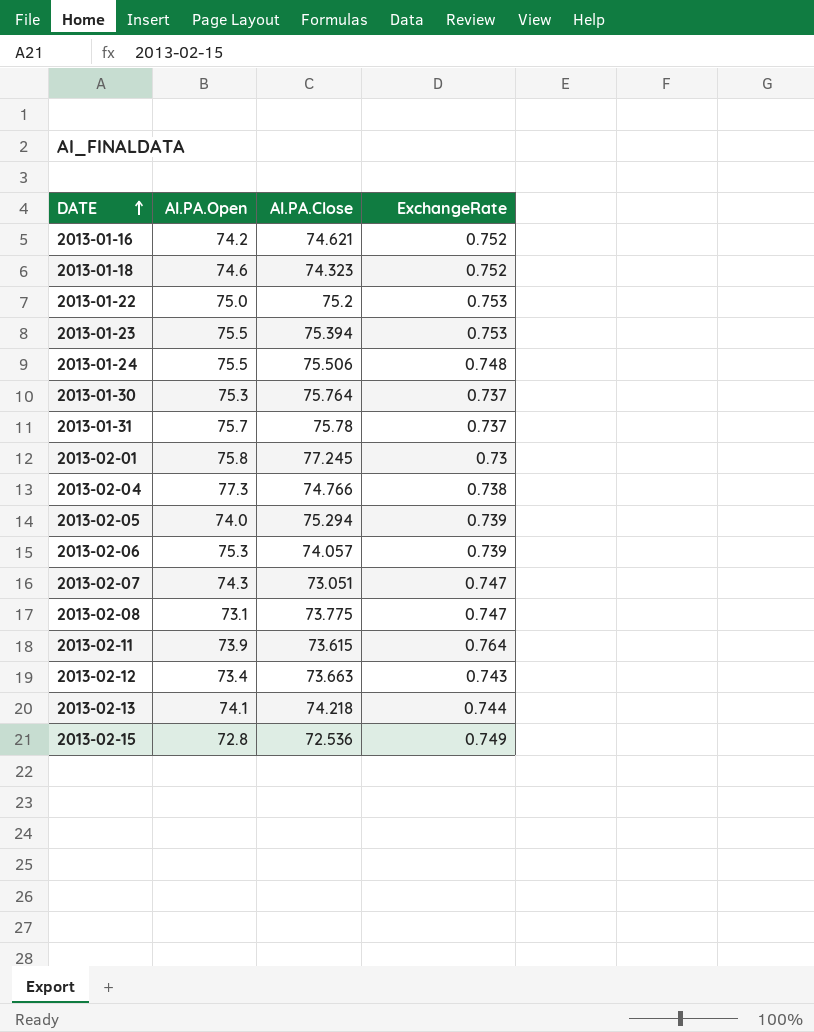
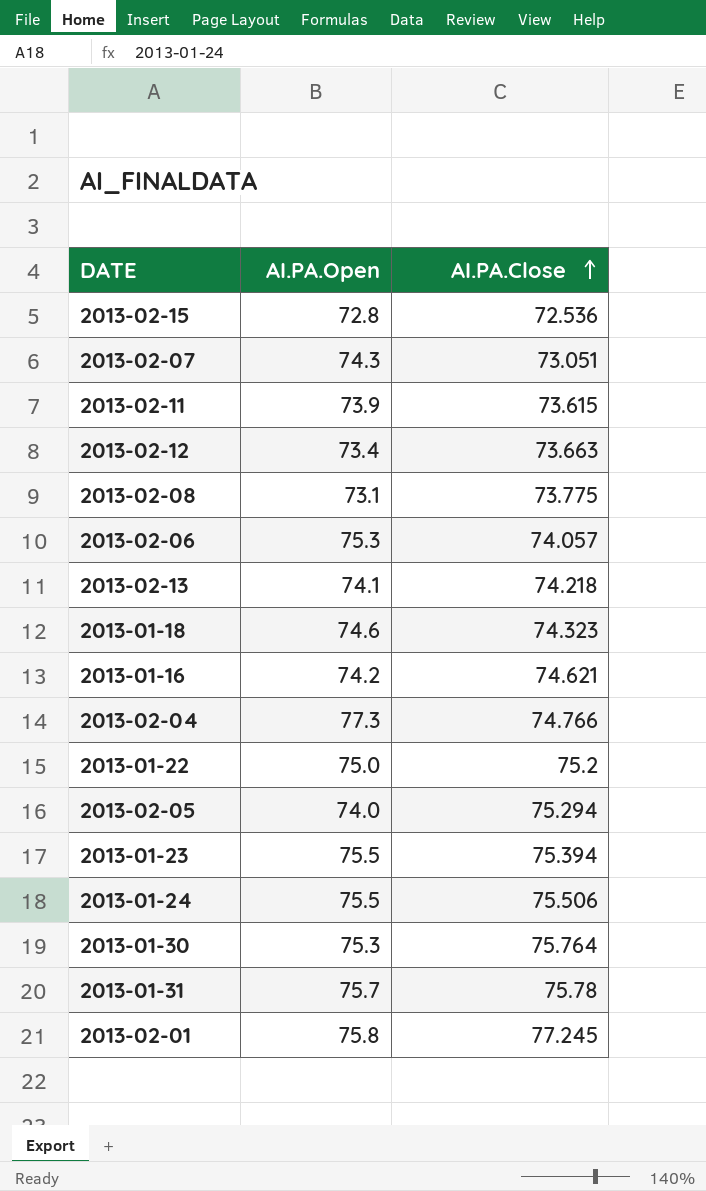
row order: DATE ascending -> AI.PA.Close ascending
column ExchangeRate | position: 4 -> none

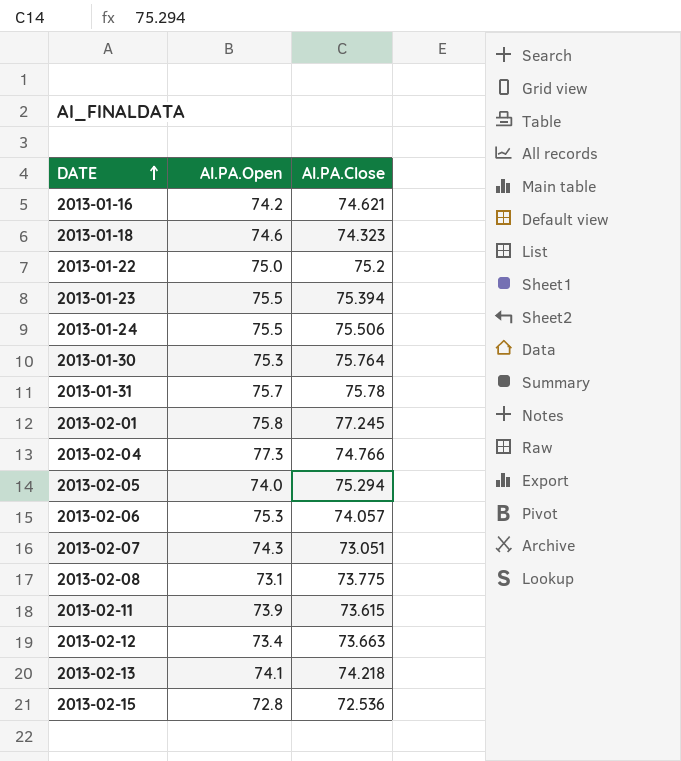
row order: AI.PA.Close ascending -> DATE ascending

